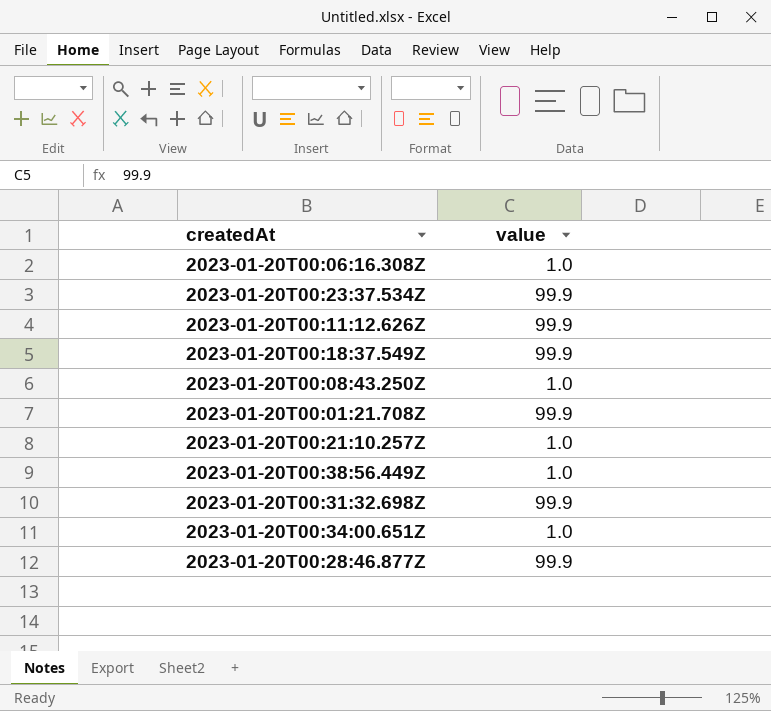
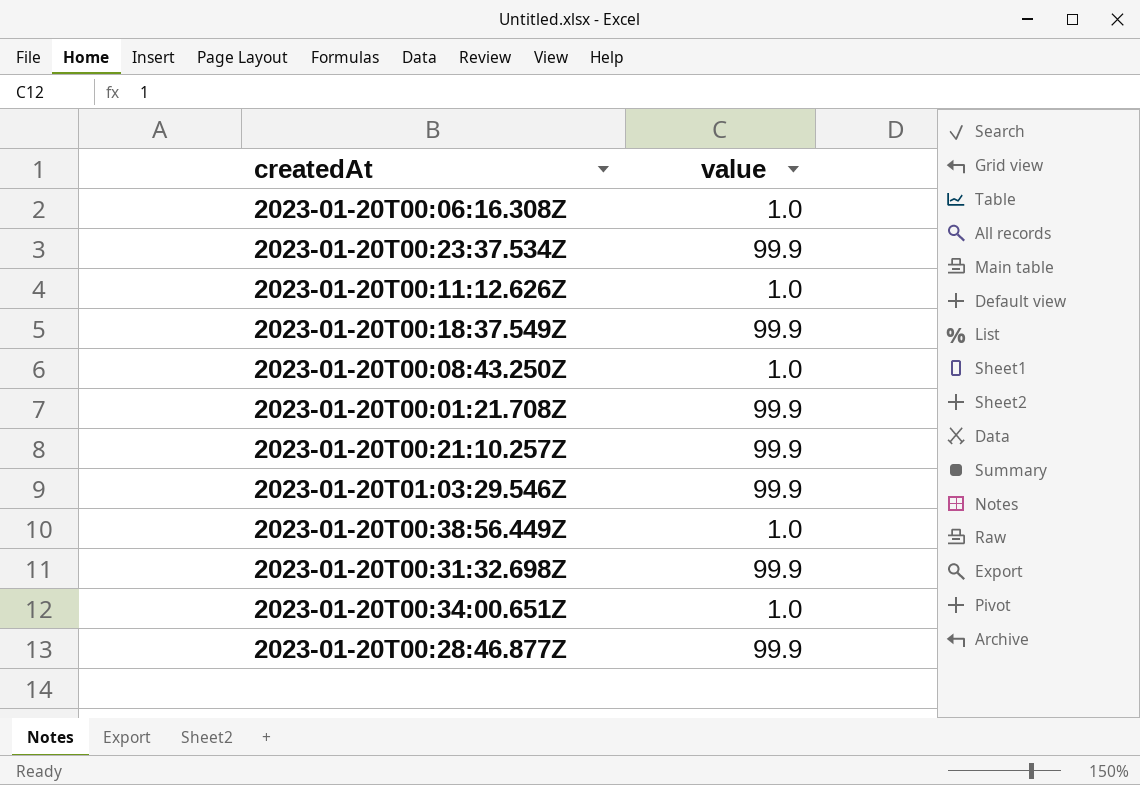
2023-01-20T00:11:12.626Z | value: 99.9 -> 1.0
2023-01-20T00:21:10.257Z | value: 1.0 -> 99.9
row 2023-01-20T01:03:29.546Z: none -> 99.9

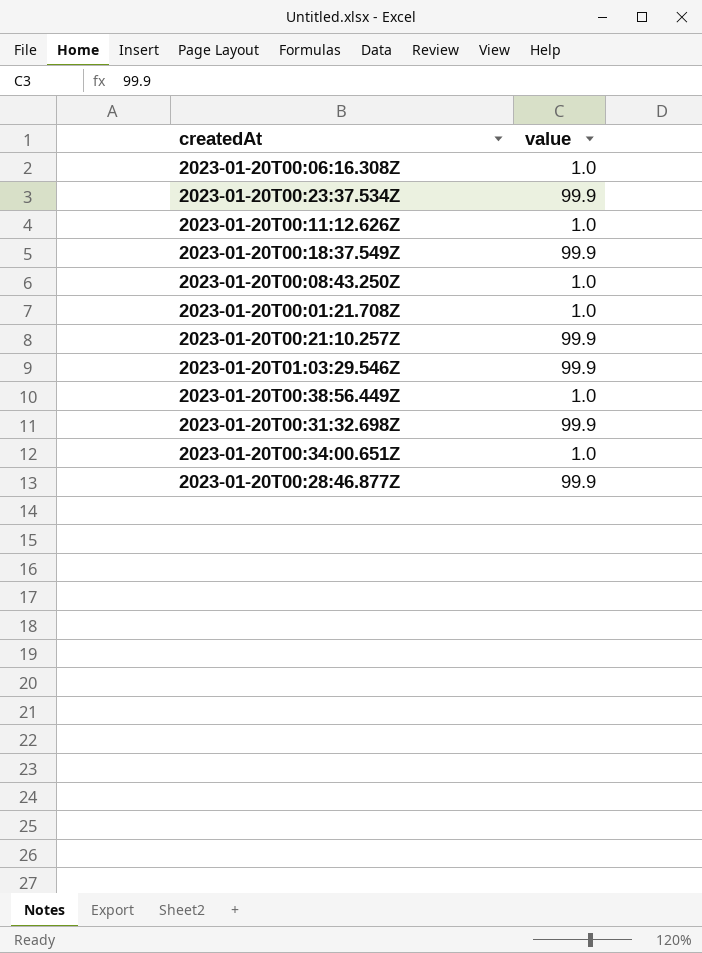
2023-01-20T00:01:21.708Z | value: 99.9 -> 1.0

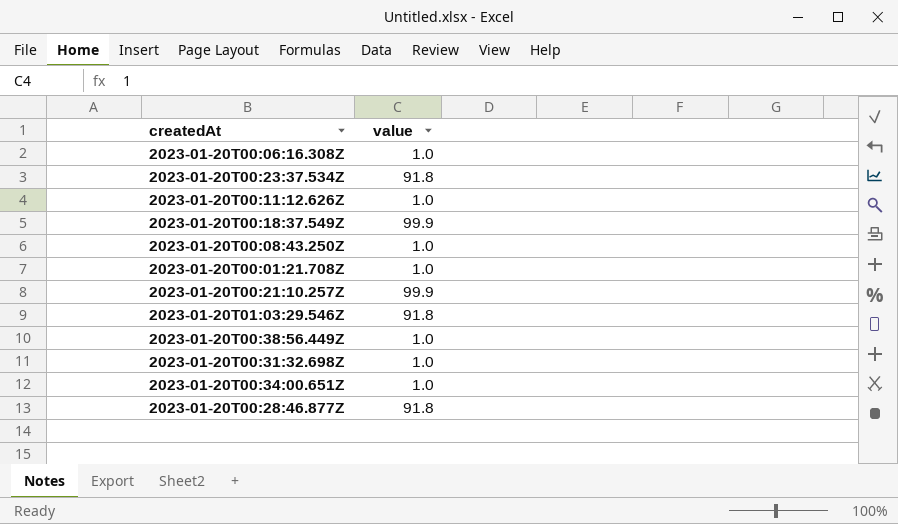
2023-01-20T00:23:37.534Z | value: 99.9 -> 91.8
2023-01-20T01:03:29.546Z | value: 99.9 -> 91.8
2023-01-20T00:31:32.698Z | value: 99.9 -> 1.0
2023-01-20T00:28:46.877Z | value: 99.9 -> 91.8

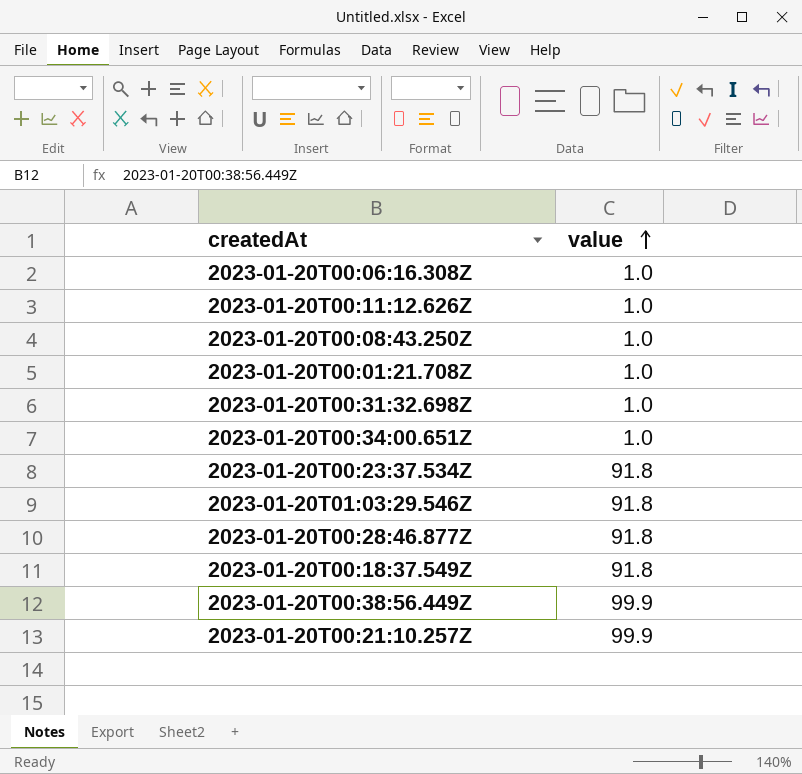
row order: none -> value ascending
2023-01-20T00:18:37.549Z | value: 99.9 -> 91.8
2023-01-20T00:38:56.449Z | value: 1.0 -> 99.9

